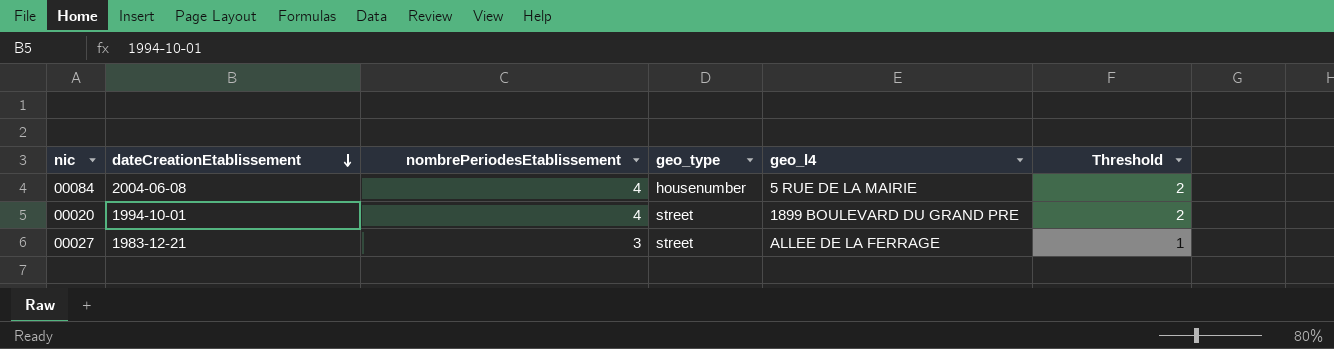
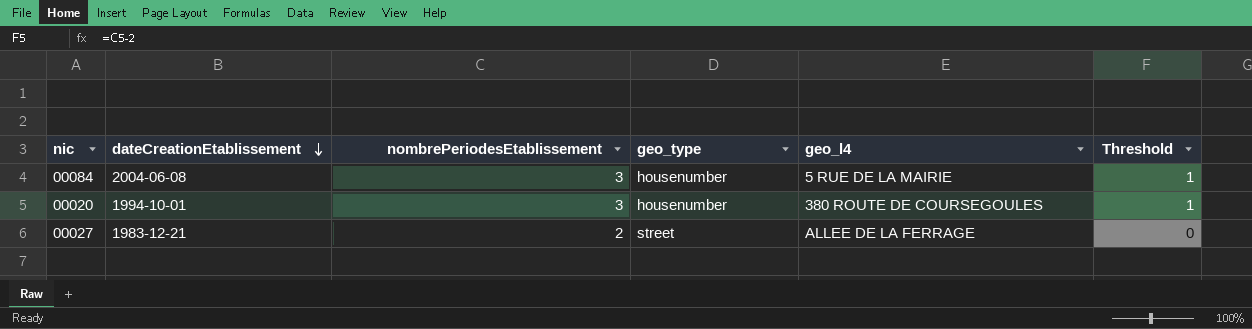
00084 | nombrePeriodesEtablissement: 4 -> 3
00084 | Threshold: 2 -> 1
00020 | nombrePeriodesEtablissement: 4 -> 3
00020 | geo_type: street -> housenumber
00020 | geo_l4: 1899 BOULEVARD DU GRAND PRE -> 380 ROUTE DE COURSEGOULES
00020 | Threshold: 2 -> 1
00027 | nombrePeriodesEtablissement: 3 -> 2
00027 | Threshold: 1 -> 0

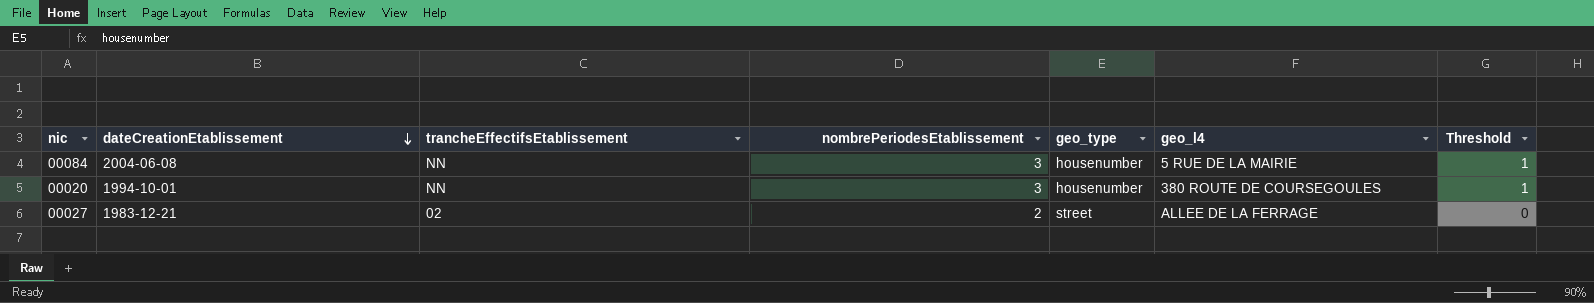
column trancheEffectifsEtablissement | position: none -> 3

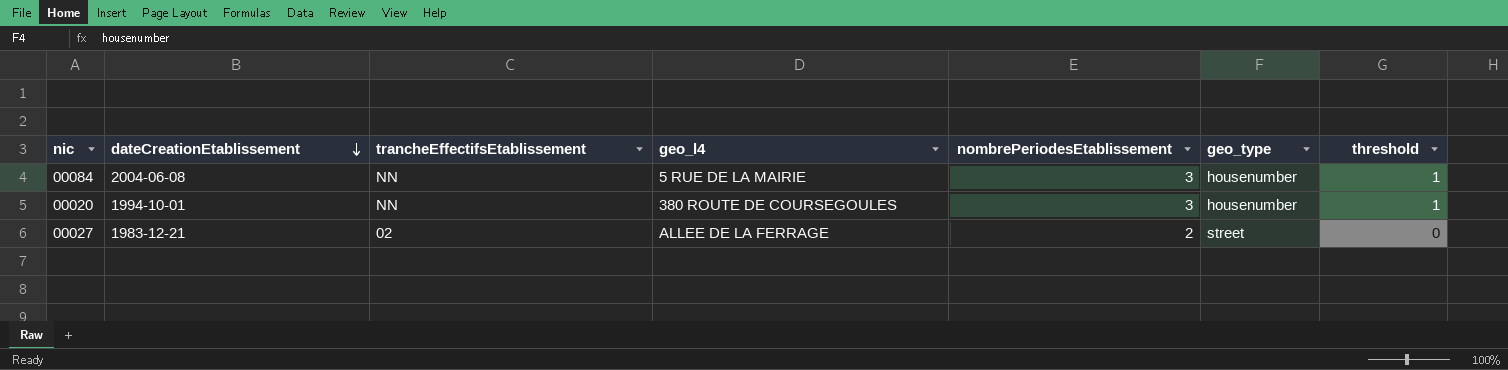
column geo_l4 | position: 6 -> 4
column name: Threshold -> threshold

